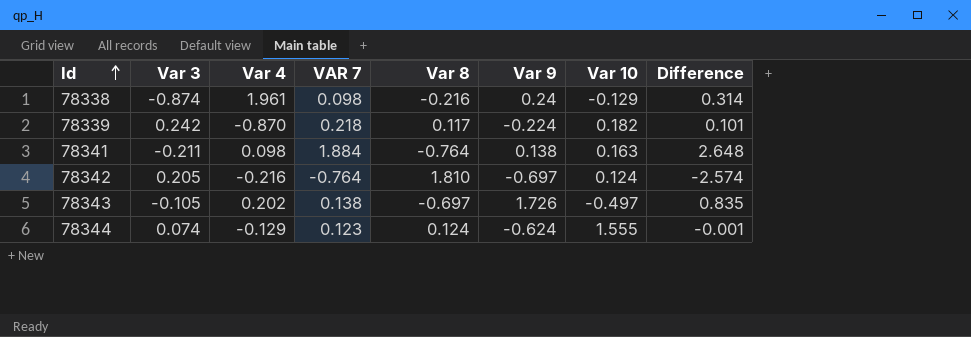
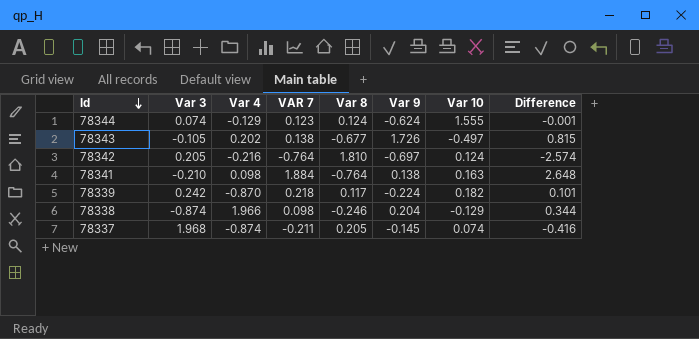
row order: Id ascending -> Id descending
78343 | Var 8: -0.697 -> -0.677
78343 | Difference: 0.835 -> 0.815
78341 | Var 3: -0.211 -> -0.210
78338 | Var 4: 1.961 -> 1.966
78338 | Var 8: -0.216 -> -0.246
78338 | Var 9: 0.24 -> 0.204
78338 | Difference: 0.314 -> 0.344
row 78337: none -> 1.968 | -0.874 | -0.211 | 0.205 | -0.145 | 0.074 | -0.416

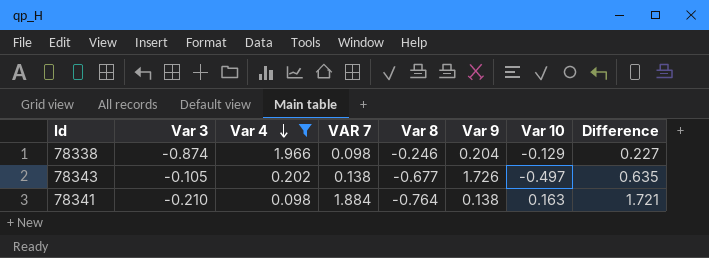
filter: none -> Var 4 >= 0.098
row order: Id descending -> Var 4 descending
column Difference | formula: [VAR 7] - [Var 8] -> [VAR 7] - [Var 10]

